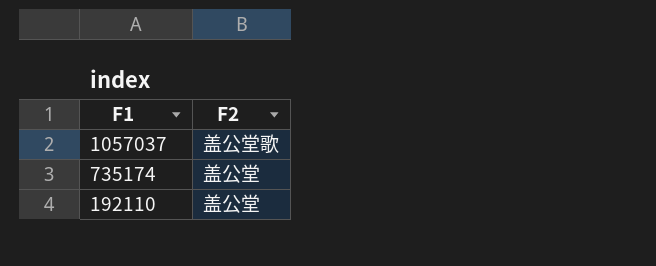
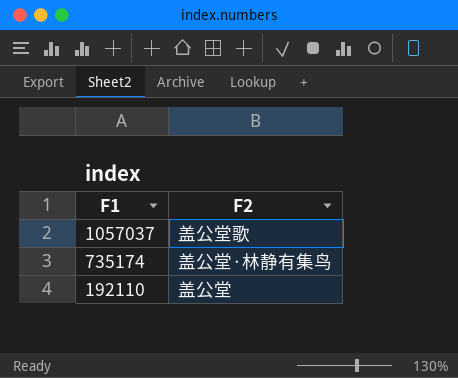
735174 | F2: 盖公堂 -> 盖公堂·林静有集鸟

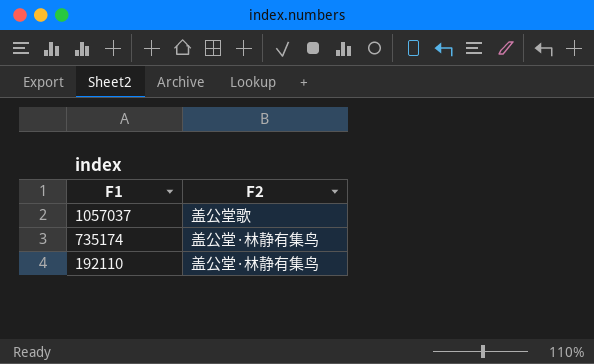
192110 | F2: 盖公堂 -> 盖公堂·林静有集鸟

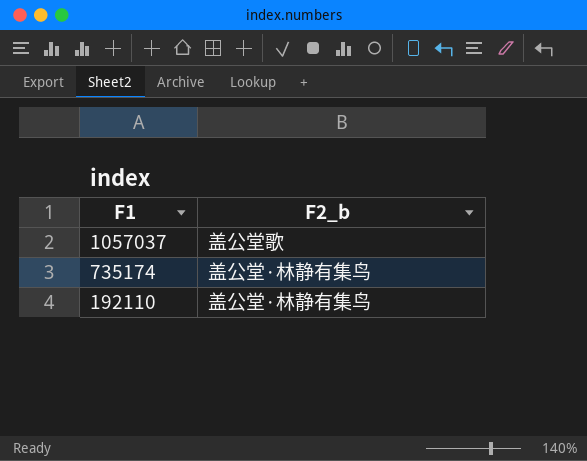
column name: F2 -> F2_b

